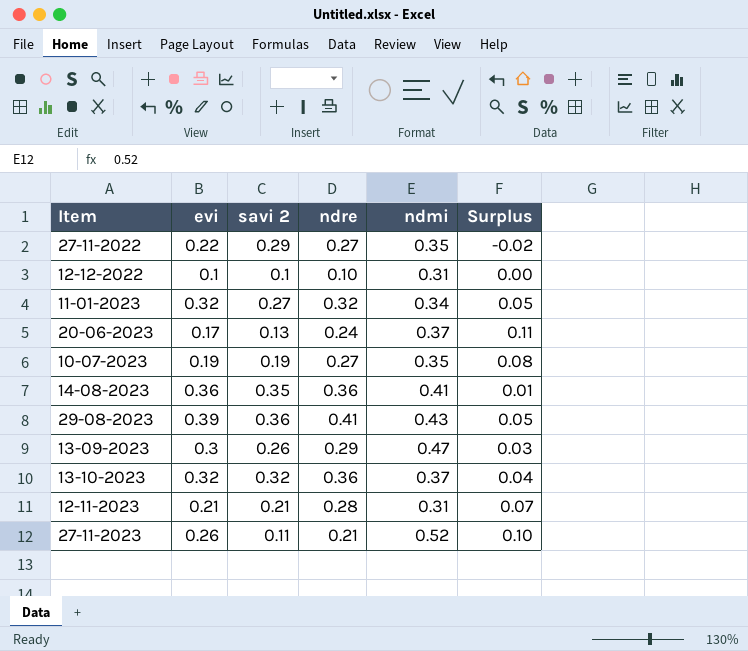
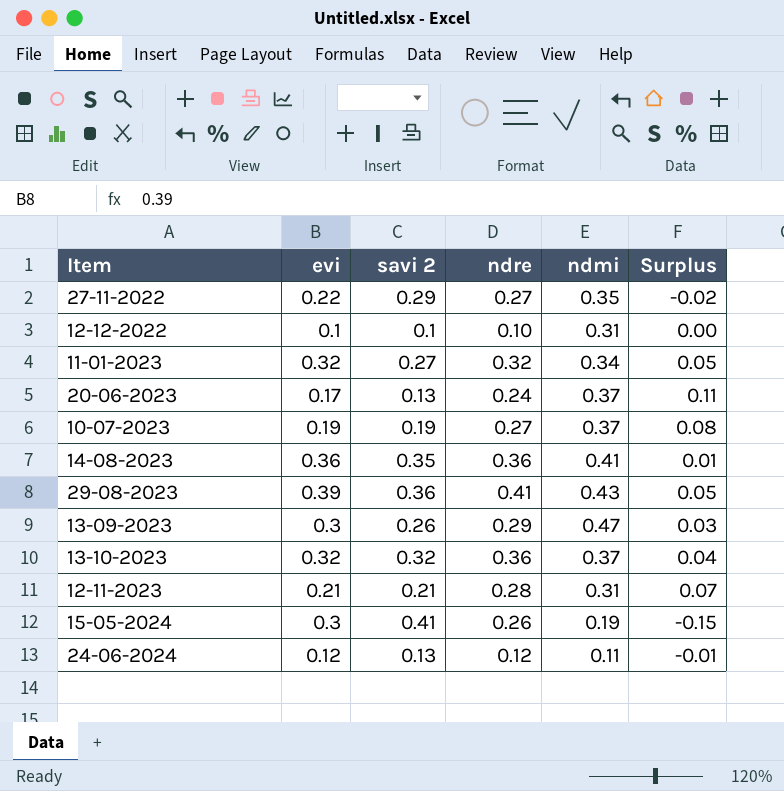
row 27-11-2023: 0.26 | 0.11 | 0.21 | 0.52 | 0.10 -> none
10-07-2023 | ndmi: 0.35 -> 0.37
row 15-05-2024: none -> 0.3 | 0.41 | 0.26 | 0.19 | -0.15
row 24-06-2024: none -> 0.12 | 0.13 | 0.12 | 0.11 | -0.01

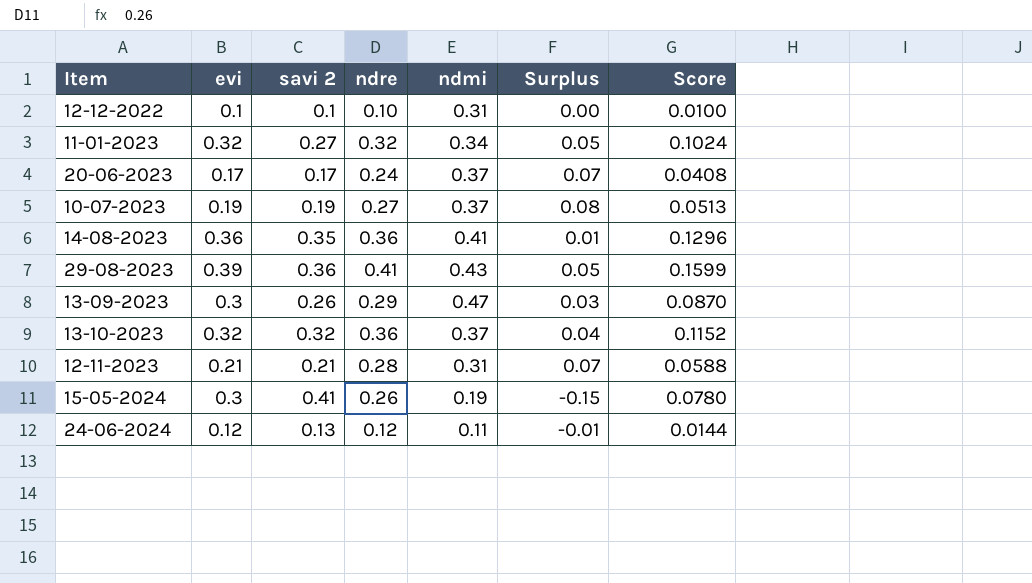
column Score | formula: none -> [evi] * [ndre]
row 27-11-2022: 0.22 | 0.29 | 0.27 | 0.35 | -0.02 -> none
20-06-2023 | savi 2: 0.13 -> 0.17
20-06-2023 | Surplus: 0.11 -> 0.07

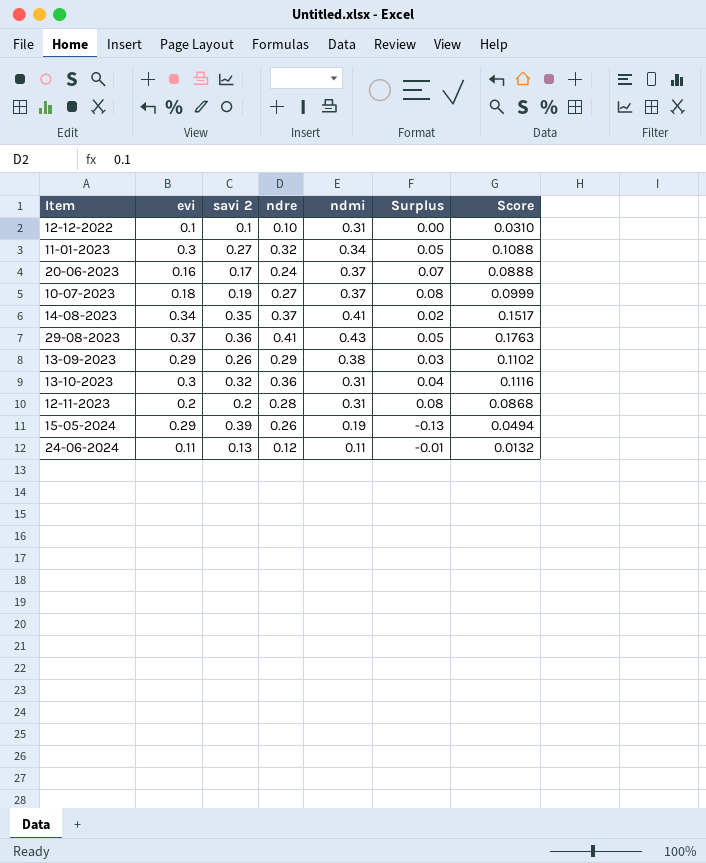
column Score | formula: [evi] * [ndre] -> [ndre] * [ndmi]
11-01-2023 | evi: 0.32 -> 0.3
20-06-2023 | evi: 0.17 -> 0.16
10-07-2023 | evi: 0.19 -> 0.18
14-08-2023 | evi: 0.36 -> 0.34
14-08-2023 | ndre: 0.36 -> 0.37
14-08-2023 | Surplus: 0.01 -> 0.02
29-08-2023 | evi: 0.39 -> 0.37
13-09-2023 | evi: 0.3 -> 0.29
13-09-2023 | ndmi: 0.47 -> 0.38
13-10-2023 | evi: 0.32 -> 0.3
13-10-2023 | ndmi: 0.37 -> 0.31
12-11-2023 | evi: 0.21 -> 0.2
12-11-2023 | savi 2: 0.21 -> 0.2
12-11-2023 | Surplus: 0.07 -> 0.08
15-05-2024 | evi: 0.3 -> 0.29
15-05-2024 | savi 2: 0.41 -> 0.39
15-05-2024 | Surplus: -0.15 -> -0.13
24-06-2024 | evi: 0.12 -> 0.11

